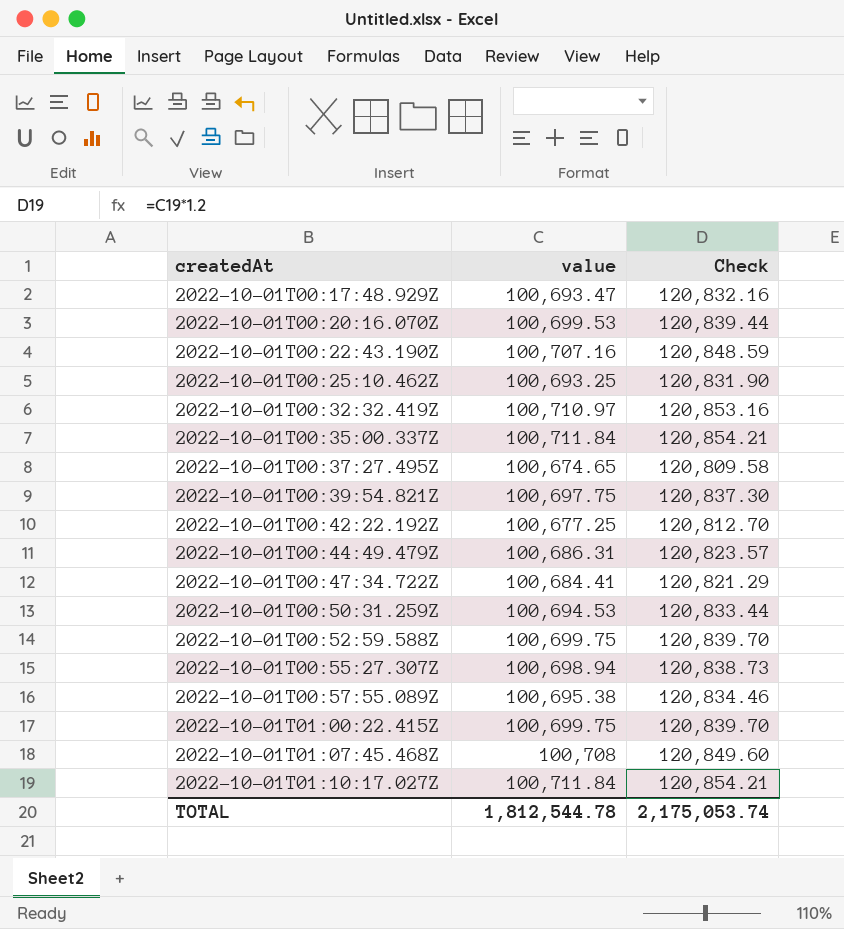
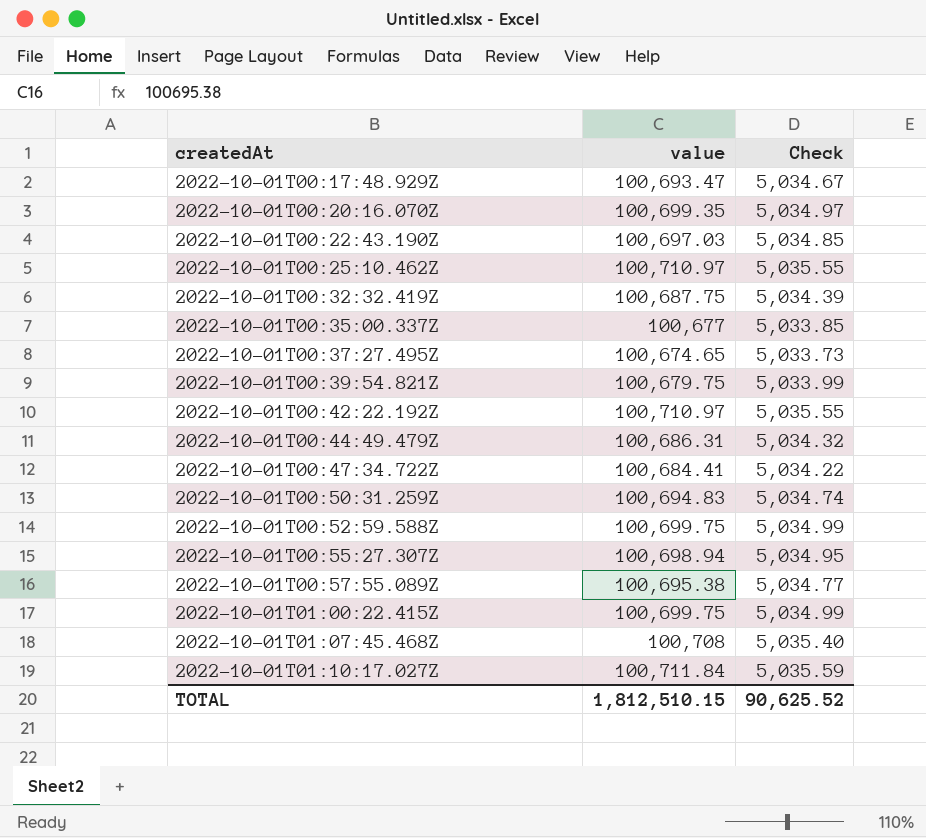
column Check | formula: [value] * 1.2 -> [value] * 0.05
2022-10-01T00:20:16.070Z | value: 100,699.53 -> 100,699.35
2022-10-01T00:22:43.190Z | value: 100,707.16 -> 100,697.03
2022-10-01T00:25:10.462Z | value: 100,693.25 -> 100,710.97
2022-10-01T00:32:32.419Z | value: 100,710.97 -> 100,687.75
2022-10-01T00:35:00.337Z | value: 100,711.84 -> 100,677
2022-10-01T00:39:54.821Z | value: 100,697.75 -> 100,679.75
2022-10-01T00:42:22.192Z | value: 100,677.25 -> 100,710.97
2022-10-01T00:50:31.259Z | value: 100,694.53 -> 100,694.83
TOTAL | value: 1,812,544.78 -> 1,812,510.15
TOTAL | Check: 2,175,053.74 -> 90,625.52

